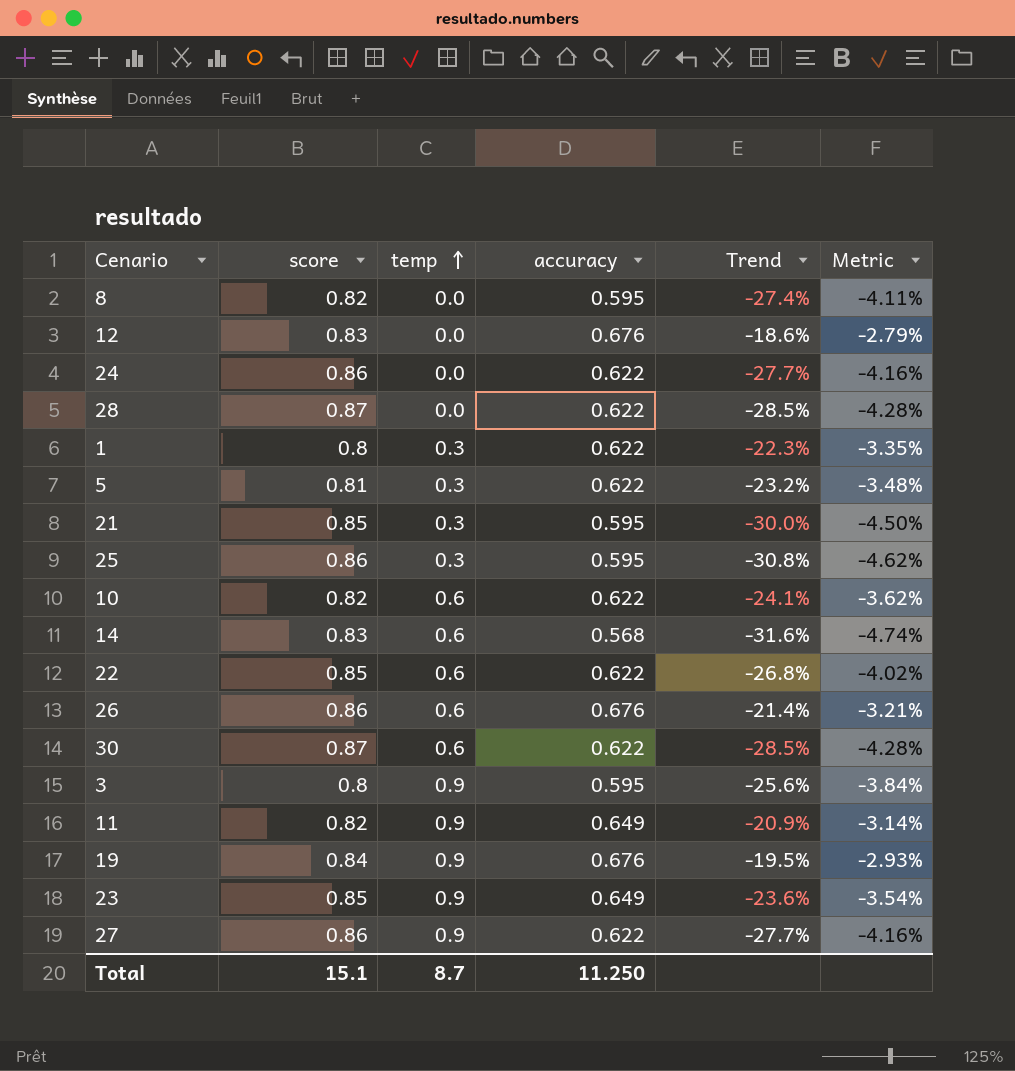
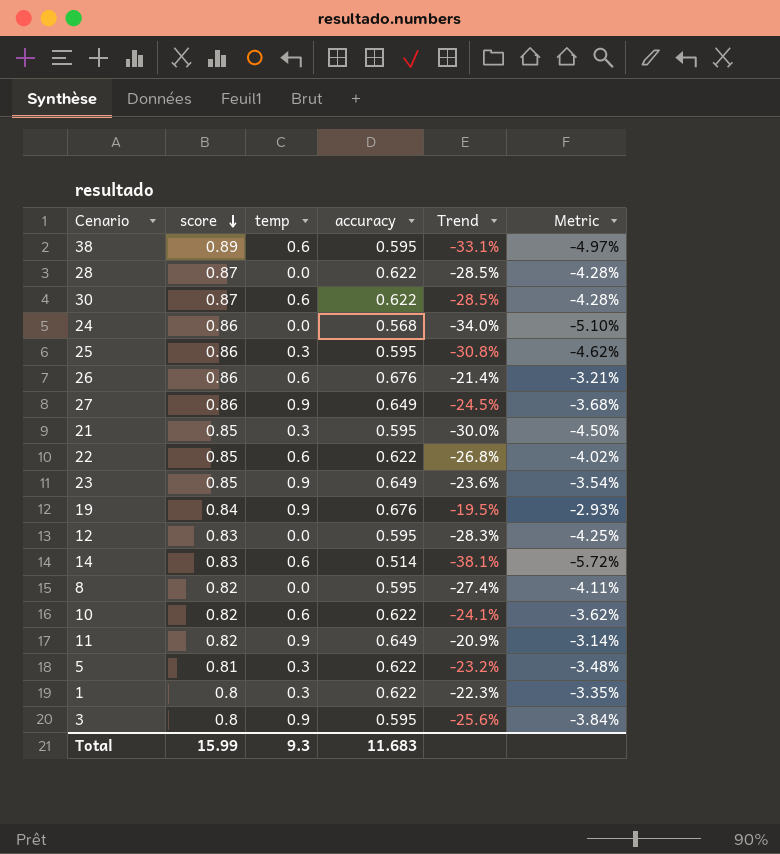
row order: temp ascending -> score descending
row 38: none -> 0.89 | 0.6 | 0.595 | -33.1% | -4.97%
24 | accuracy: 0.622 -> 0.568
24 | Trend: -27.7% -> -34.0%
24 | Metric: -4.16% -> -5.10%
27 | accuracy: 0.622 -> 0.649
27 | Trend: -27.7% -> -24.5%
27 | Metric: -4.16% -> -3.68%
12 | accuracy: 0.676 -> 0.595
12 | Trend: -18.6% -> -28.3%
12 | Metric: -2.79% -> -4.25%
14 | accuracy: 0.568 -> 0.514
14 | Trend: -31.6% -> -38.1%
14 | Metric: -4.74% -> -5.72%
Total | score: 15.1 -> 15.99
Total | temp: 8.7 -> 9.3
Total | accuracy: 11.250 -> 11.683

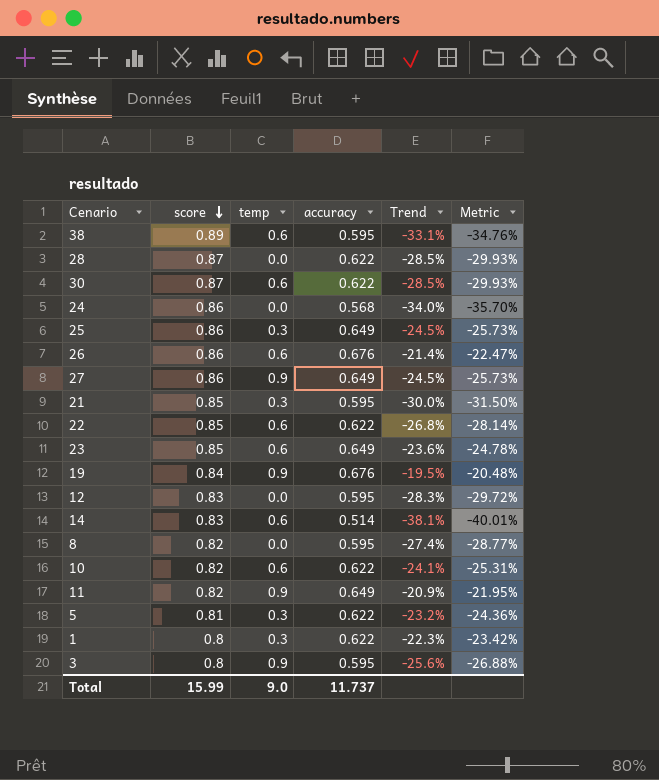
column Metric | formula: [Trend] * 0.15 -> [Trend] * 1.05
25 | accuracy: 0.595 -> 0.649
25 | Trend: -30.8% -> -24.5%
23 | temp: 0.9 -> 0.6
Total | temp: 9.3 -> 9.0
Total | accuracy: 11.683 -> 11.737

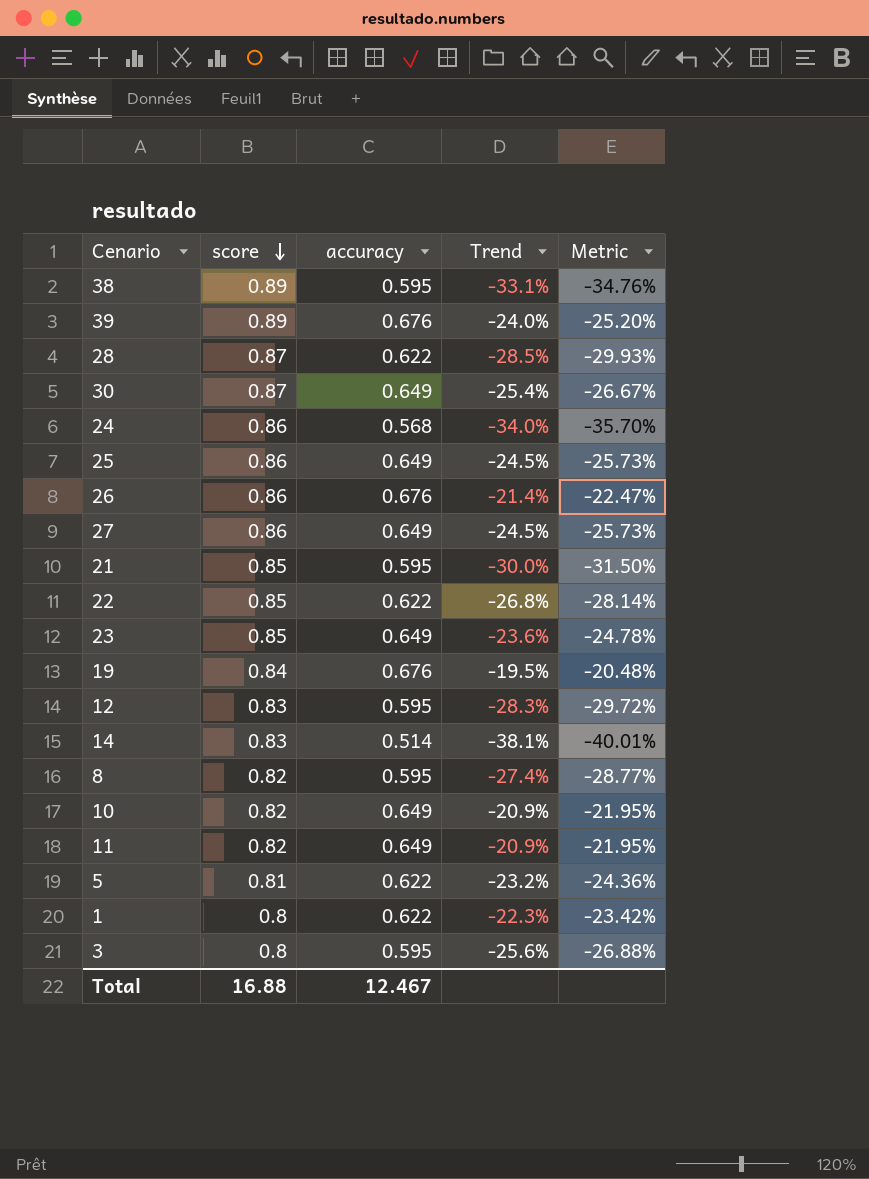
column temp | position: 3 -> none
row 39: none -> 0.89 | 0.676 | -24.0% | -25.20%
30 | accuracy: 0.622 -> 0.649
30 | Trend: -28.5% -> -25.4%
30 | Metric: -29.93% -> -26.67%
10 | accuracy: 0.622 -> 0.649
10 | Trend: -24.1% -> -20.9%
10 | Metric: -25.31% -> -21.95%
Total | score: 15.99 -> 16.88
Total | accuracy: 11.737 -> 12.467

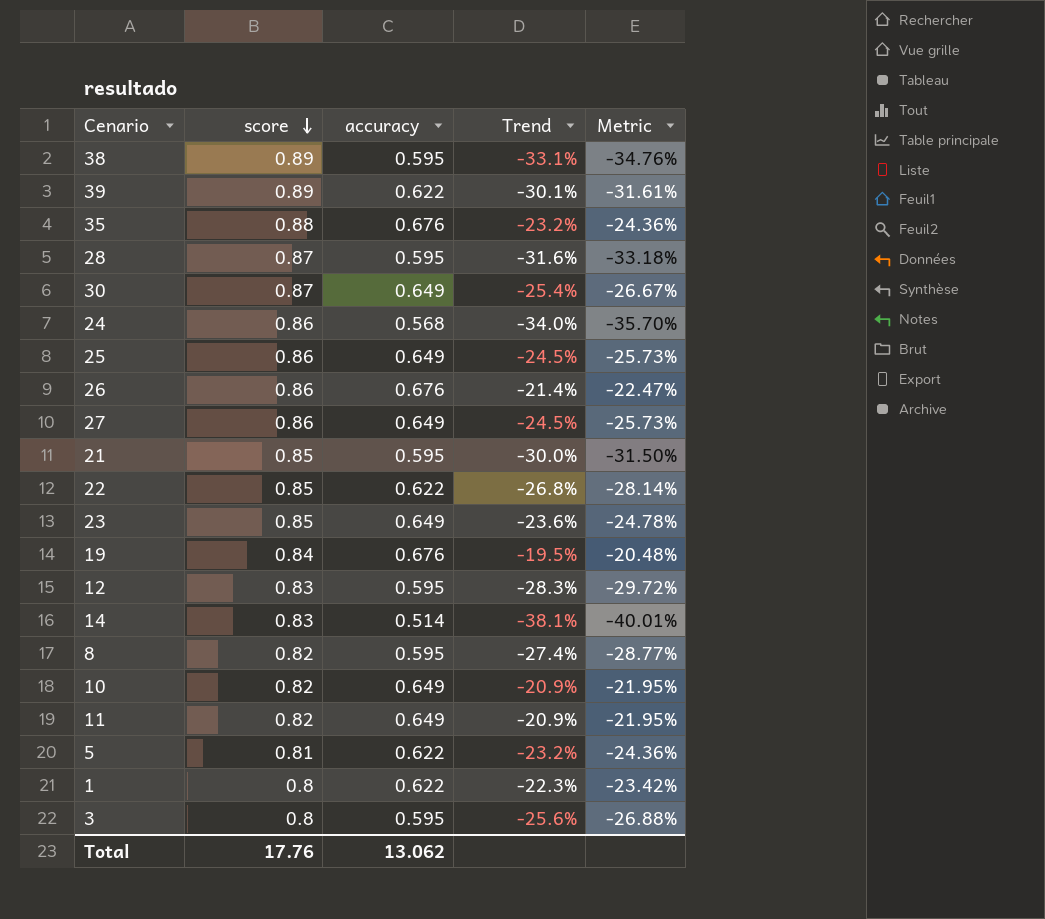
39 | accuracy: 0.676 -> 0.622
39 | Trend: -24.0% -> -30.1%
39 | Metric: -25.20% -> -31.61%
row 35: none -> 0.88 | 0.676 | -23.2% | -24.36%
28 | accuracy: 0.622 -> 0.595
28 | Trend: -28.5% -> -31.6%
28 | Metric: -29.93% -> -33.18%
Total | score: 16.88 -> 17.76
Total | accuracy: 12.467 -> 13.062

